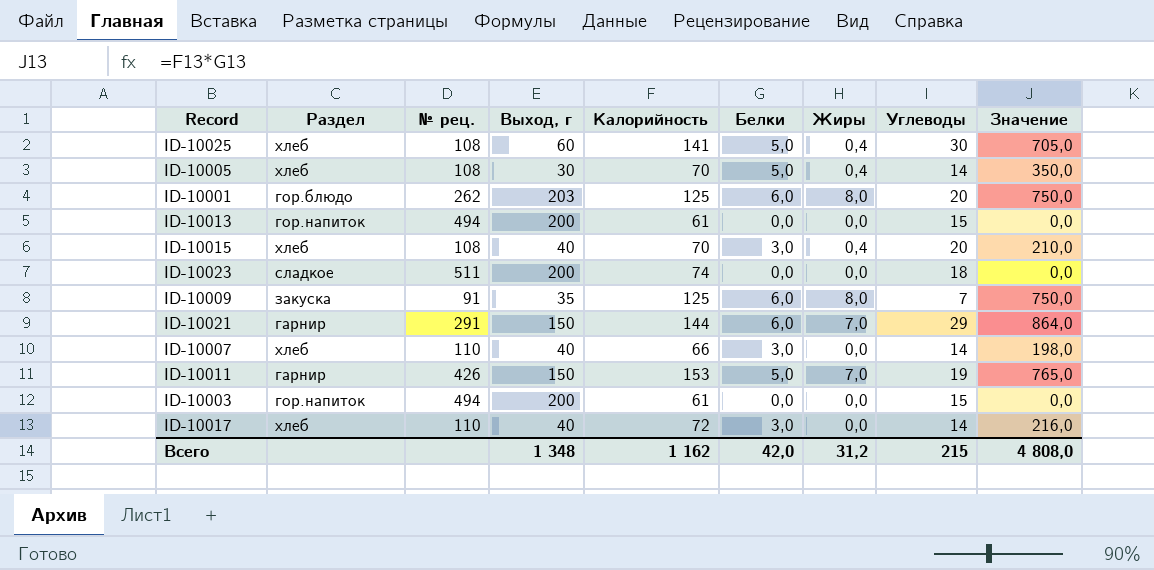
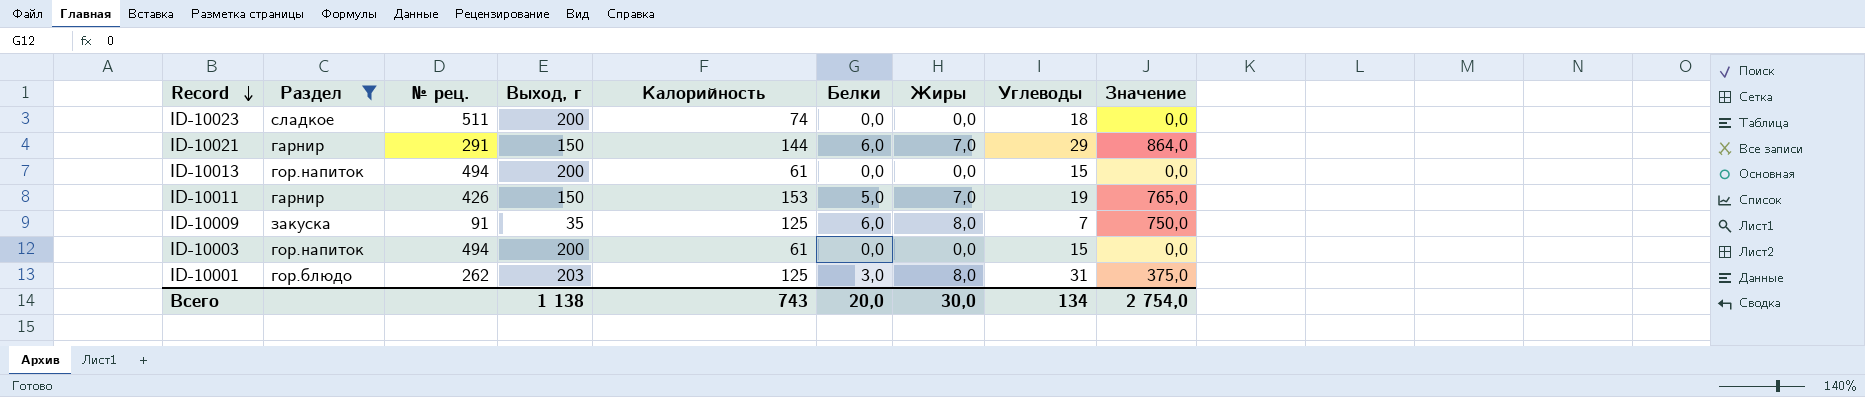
filter: none -> Раздел != хлеб
row order: none -> Record descending
ID-10001 | Белки: 6,0 -> 3,0
ID-10001 | Углеводы: 20 -> 31
ID-10001 | Значение: 750,0 -> 375,0
Всего | Выход, г: 1 348 -> 1 138
Всего | Калорийность: 1 162 -> 743
Всего | Белки: 42,0 -> 20,0
Всего | Жиры: 31,2 -> 30,0
Всего | Углеводы: 215 -> 134
Всего | Значение: 4 808,0 -> 2 754,0

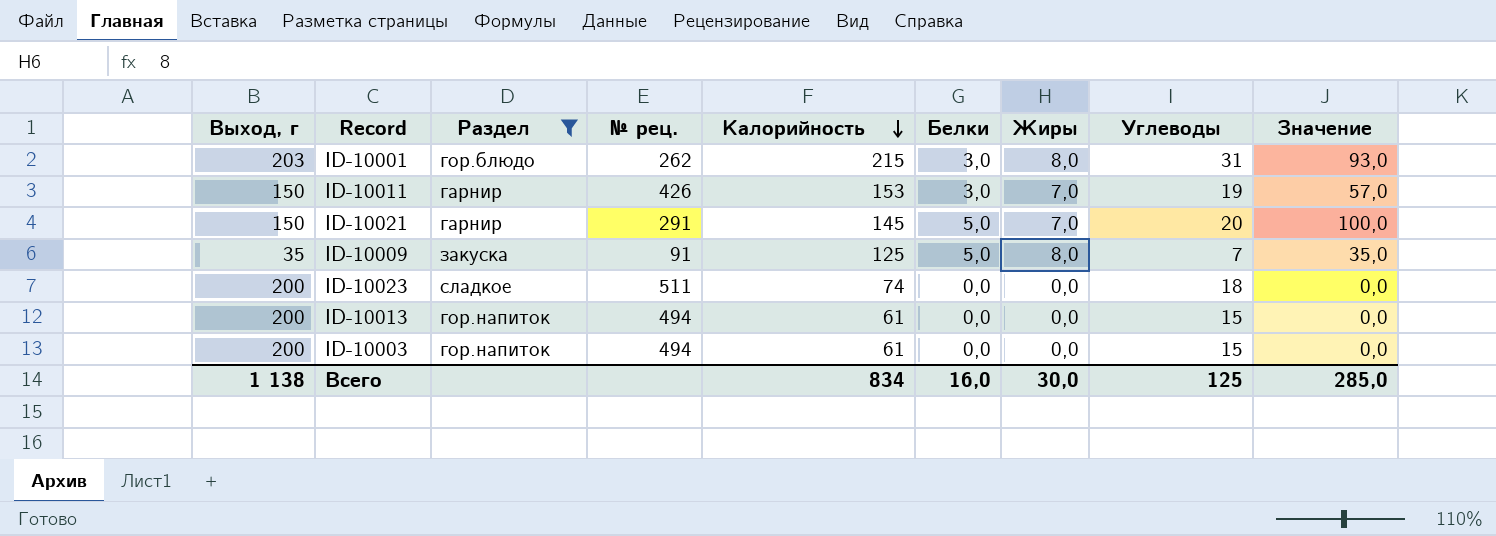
row order: Record descending -> Калорийность descending
column Выход, г | position: 4 -> 1
column Значение | formula: [Калорийность] * [Белки] -> [Белки] * [Углеводы]
ID-10001 | Калорийность: 125 -> 215
ID-10011 | Белки: 5,0 -> 3,0
ID-10021 | Калорийность: 144 -> 145
ID-10021 | Белки: 6,0 -> 5,0
ID-10021 | Углеводы: 29 -> 20
ID-10009 | Белки: 6,0 -> 5,0
Всего | Калорийность: 743 -> 834
Всего | Белки: 20,0 -> 16,0
Всего | Углеводы: 134 -> 125
Всего | Значение: 2 754,0 -> 285,0

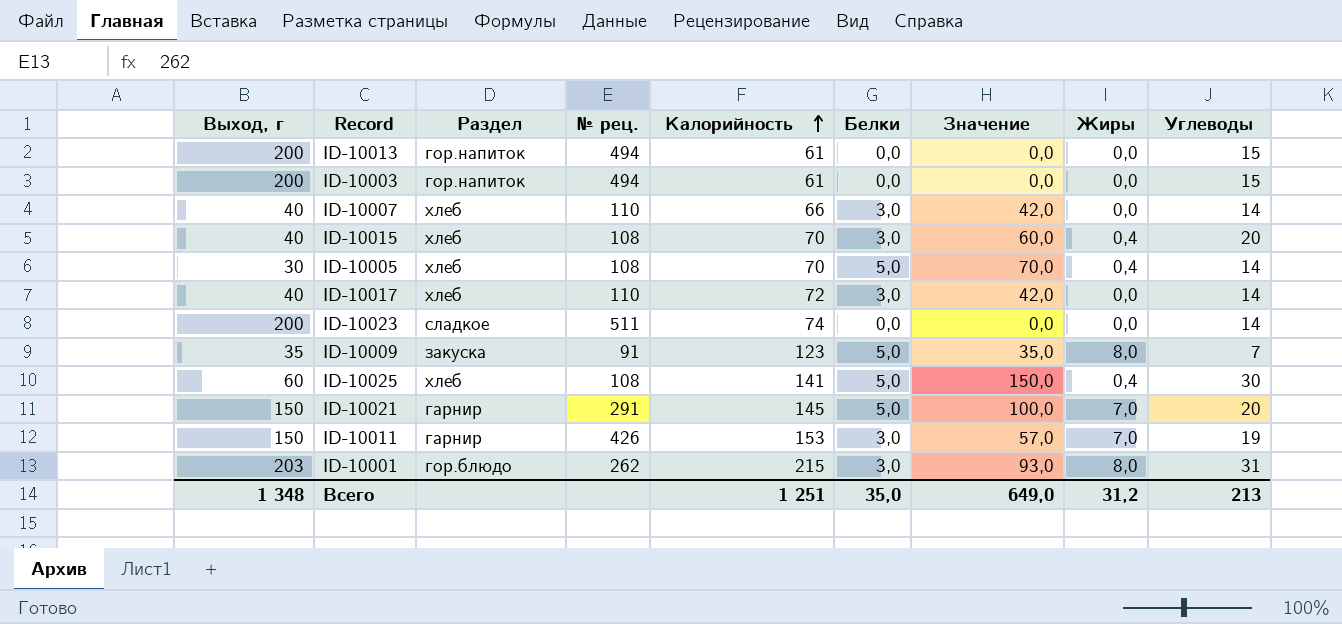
filter: Раздел != хлеб -> none
row order: Калорийность descending -> Калорийность ascending
column Значение | position: 9 -> 7
ID-10023 | Углеводы: 18 -> 14
ID-10009 | Калорийность: 125 -> 123
Всего | Выход, г: 1 138 -> 1 348
Всего | Калорийность: 834 -> 1 251
Всего | Белки: 16,0 -> 35,0
Всего | Значение: 285,0 -> 649,0
Всего | Жиры: 30,0 -> 31,2
Всего | Углеводы: 125 -> 213

